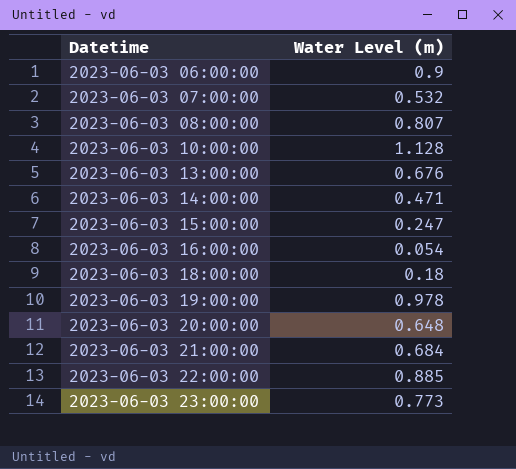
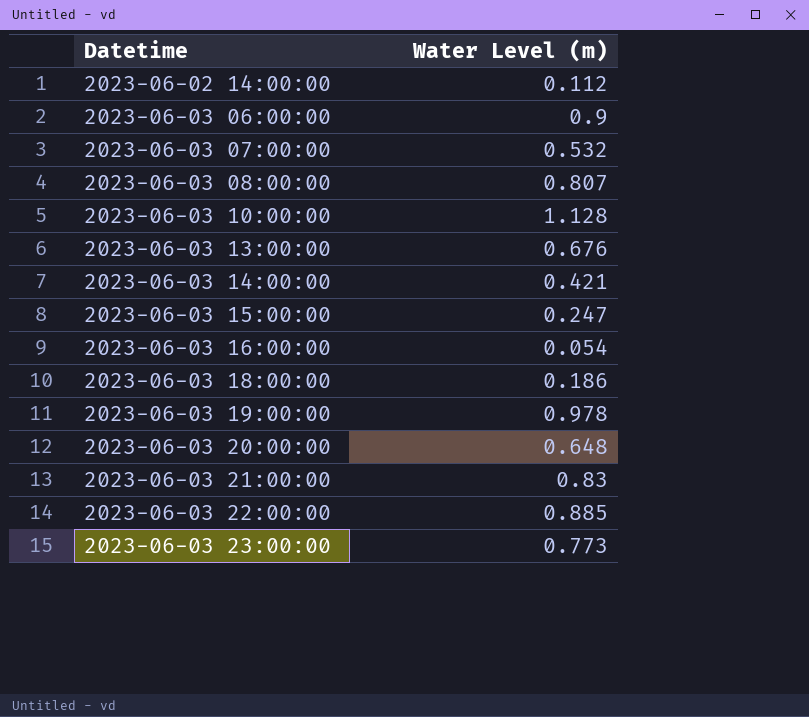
row 2023-06-02 14:00:00: none -> 0.112
2023-06-03 14:00:00 | Water Level (m): 0.471 -> 0.421
2023-06-03 18:00:00 | Water Level (m): 0.18 -> 0.186
2023-06-03 21:00:00 | Water Level (m): 0.684 -> 0.83

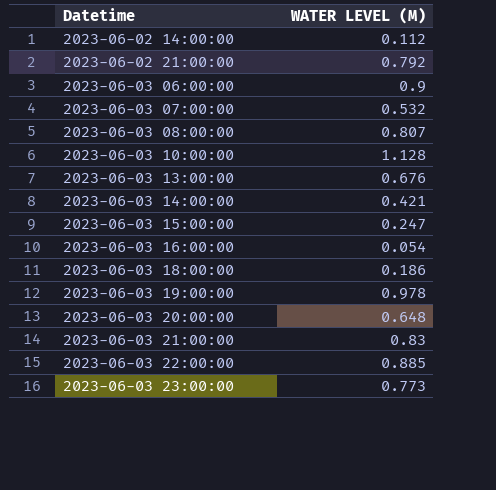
column name: Water Level (m) -> WATER LEVEL (M)
row 2023-06-02 21:00:00: none -> 0.792

